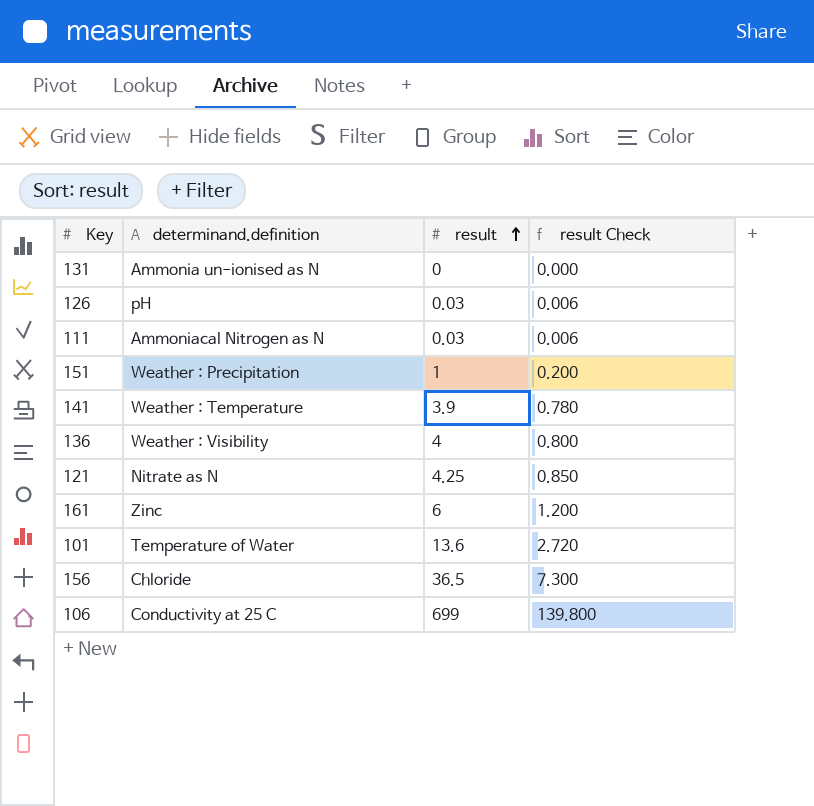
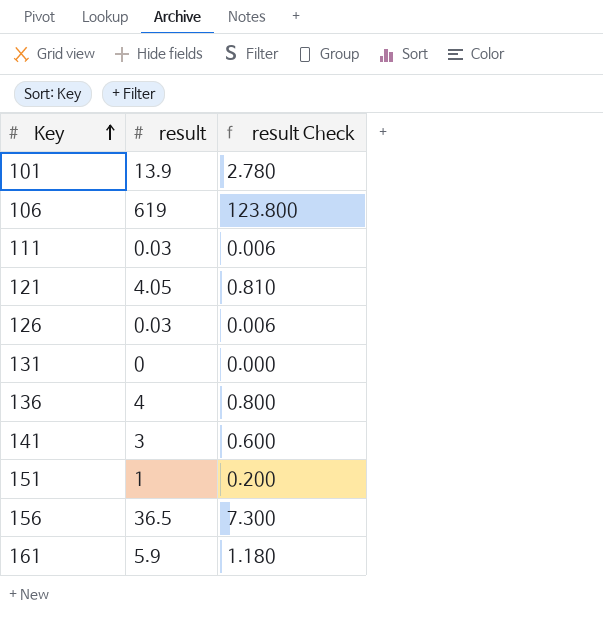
row order: result ascending -> Key ascending
column determinand.definition | position: 2 -> none
101 | result: 13.6 -> 13.9
101 | result Check: 2.720 -> 2.780
106 | result: 699 -> 619
106 | result Check: 139.800 -> 123.800
121 | result: 4.25 -> 4.05
121 | result Check: 0.850 -> 0.810
141 | result: 3.9 -> 3
141 | result Check: 0.780 -> 0.600
161 | result: 6 -> 5.9
161 | result Check: 1.200 -> 1.180

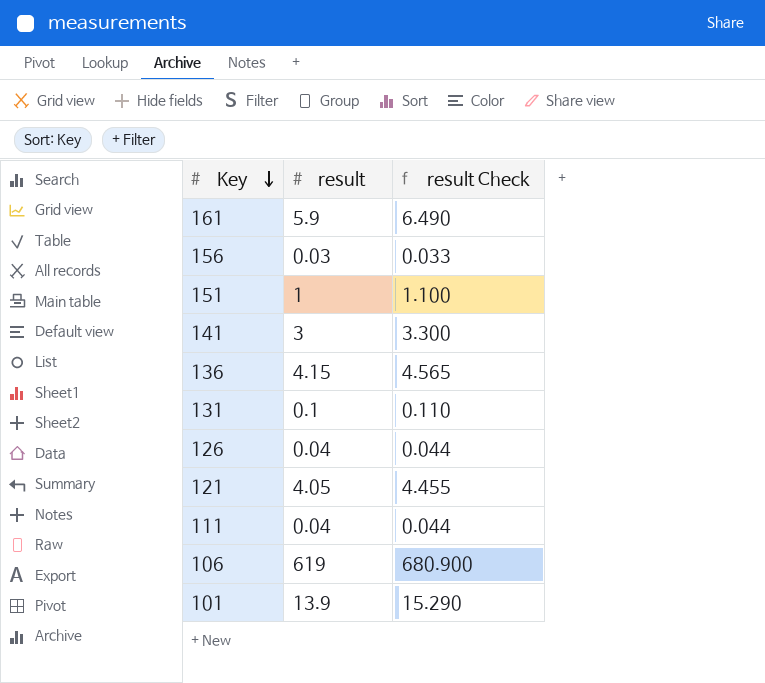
row order: Key ascending -> Key descending
column result Check | formula: [result] * 0.2 -> [result] * 1.1
156 | result: 36.5 -> 0.03
136 | result: 4 -> 4.15
131 | result: 0 -> 0.1
126 | result: 0.03 -> 0.04
111 | result: 0.03 -> 0.04

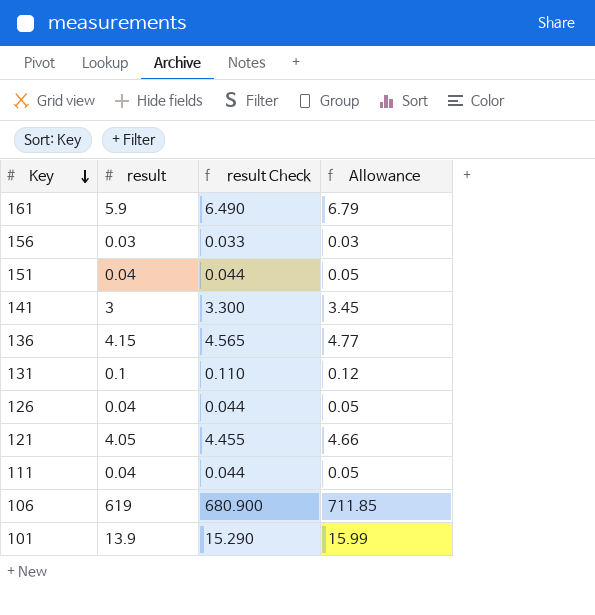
column Allowance | formula: none -> [result] * 1.15
151 | result: 1 -> 0.04
151 | result Check: 1.100 -> 0.044

